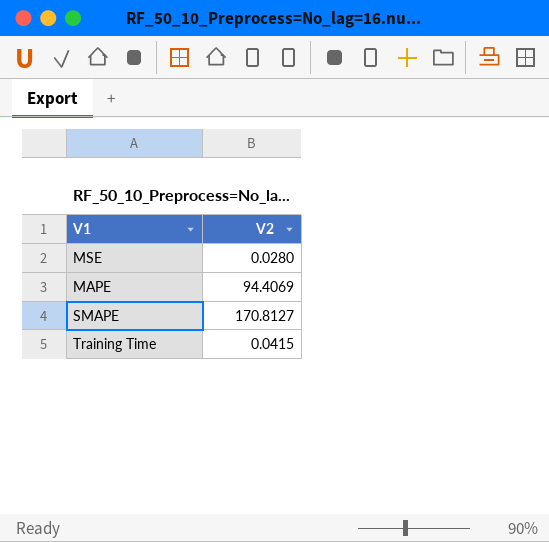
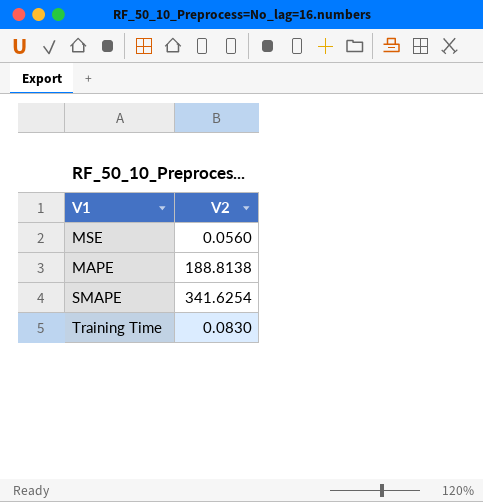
MSE | V2: 0.0280 -> 0.0560
MAPE | V2: 94.4069 -> 188.8138
SMAPE | V2: 170.8127 -> 341.6254
Training Time | V2: 0.0415 -> 0.0830

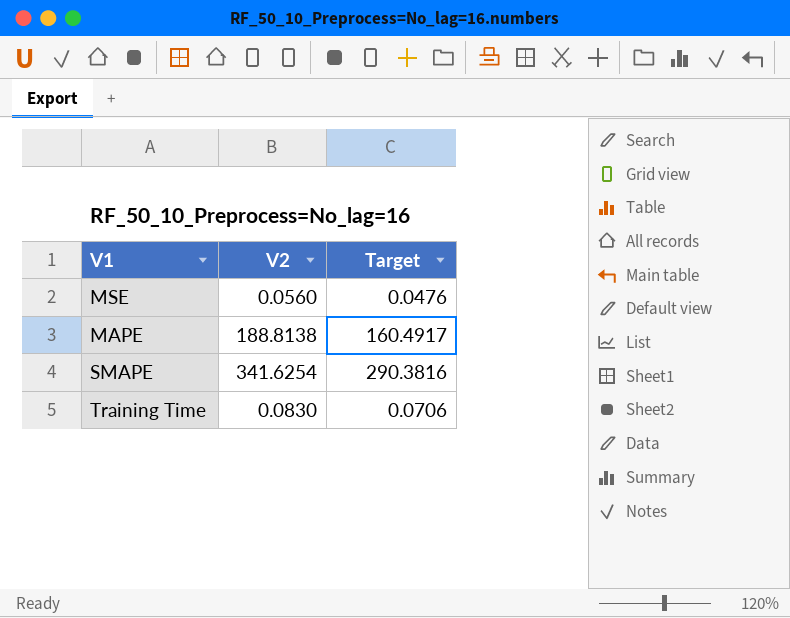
column Target | formula: none -> [V2] * 0.85

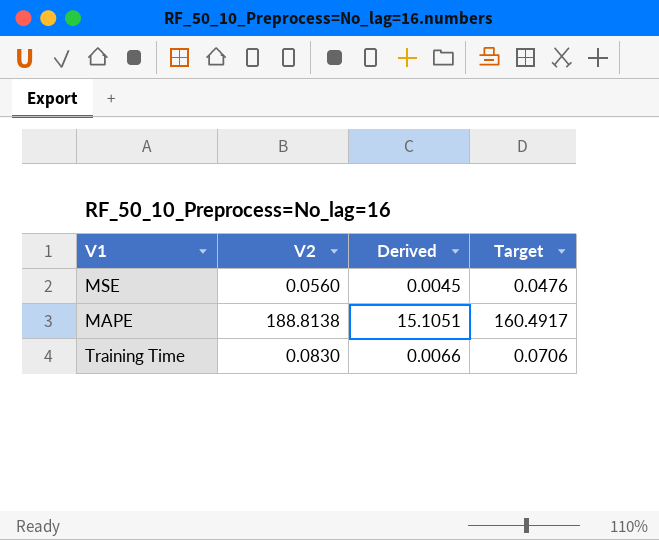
column Derived | formula: none -> [V2] * 0.08
row SMAPE: 341.6254 | 290.3816 -> none

